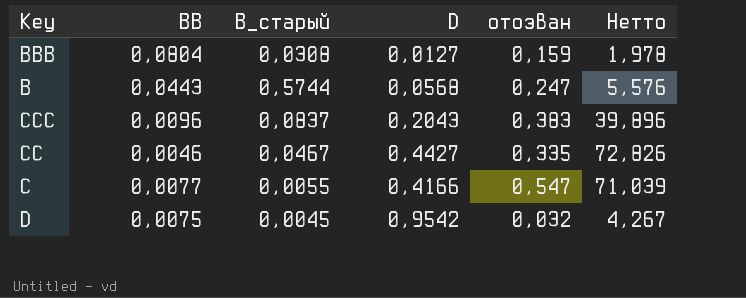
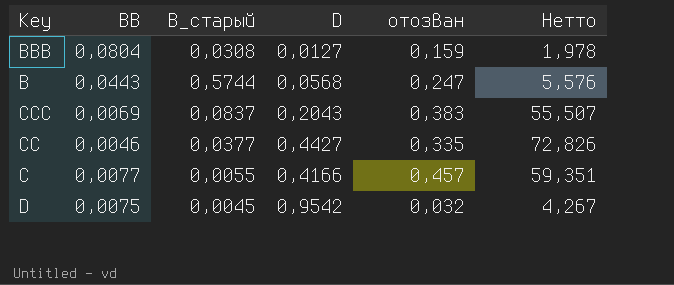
CCC | BB: 0,0096 -> 0,0069
CCC | Нетто: 39,896 -> 55,507
CC | B_старый: 0,0467 -> 0,0377
C | отозван: 0,547 -> 0,457
C | Нетто: 71,039 -> 59,351

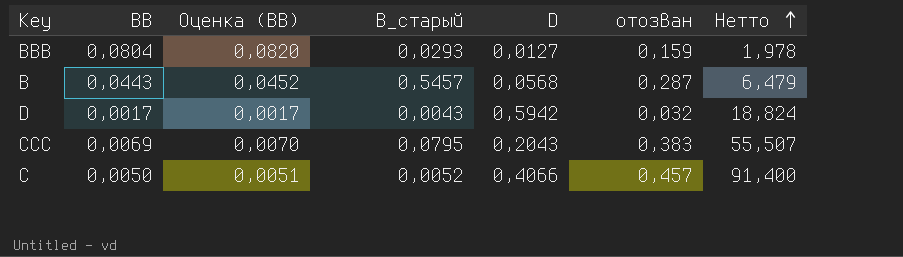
row order: none -> Нетто ascending
column Оценка (BB) | formula: none -> [BB] * 1,02
row CC: 0,0046 | 0,0377 | 0,4427 | 0,335 | 72,826 -> none
BBB | B_старый: 0,0308 -> 0,0293
B | B_старый: 0,5744 -> 0,5457
B | отозван: 0,247 -> 0,287
B | Нетто: 5,576 -> 6,479
D | BB: 0,0075 -> 0,0017
D | B_старый: 0,0045 -> 0,0043
D | D: 0,9542 -> 0,5942
D | Нетто: 4,267 -> 18,824
CCC | B_старый: 0,0837 -> 0,0795
C | BB: 0,0077 -> 0,0050
C | B_старый: 0,0055 -> 0,0052
C | D: 0,4166 -> 0,4066
C | Нетто: 59,351 -> 91,400

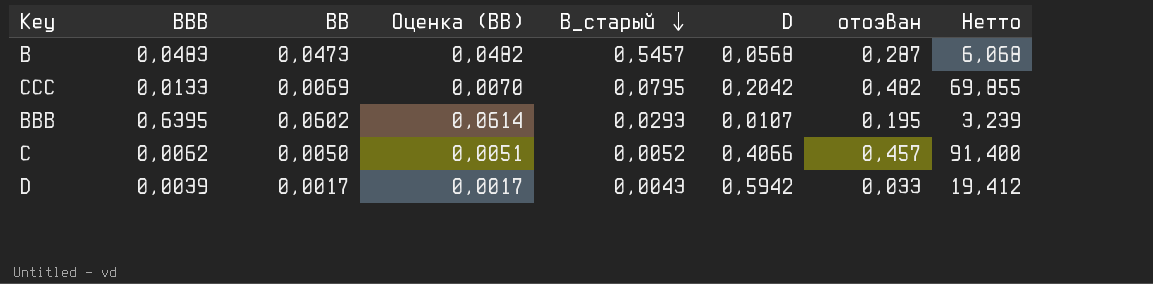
row order: Нетто ascending -> B_старый descending
column BBB | position: none -> 2
B | BB: 0,0443 -> 0,0473
B | Оценка (BB): 0,0452 -> 0,0482
B | Нетто: 6,479 -> 6,068
CCC | D: 0,2043 -> 0,2042
CCC | отозван: 0,383 -> 0,482
CCC | Нетто: 55,507 -> 69,855
BBB | BB: 0,0804 -> 0,0602
BBB | Оценка (BB): 0,0820 -> 0,0614
BBB | D: 0,0127 -> 0,0107
BBB | отозван: 0,159 -> 0,195
BBB | Нетто: 1,978 -> 3,239
D | отозван: 0,032 -> 0,033
D | Нетто: 18,824 -> 19,412

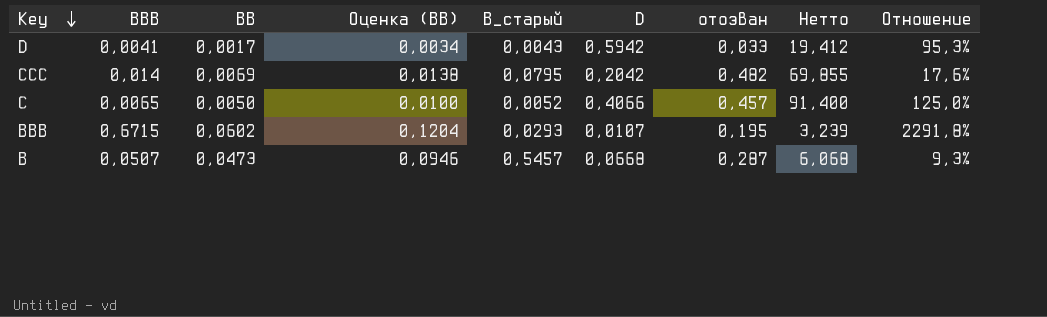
row order: B_старый descending -> Key descending
column Оценка (BB) | formula: [BB] * 1,02 -> [BB] * 2
column Отношение | formula: none -> [BBB] / [B_старый]
D | BBB: 0,0039 -> 0,0041
CCC | BBB: 0,0133 -> 0,014
C | BBB: 0,0062 -> 0,0065
BBB | BBB: 0,6395 -> 0,6715
B | BBB: 0,0483 -> 0,0507
B | D: 0,0568 -> 0,0668

